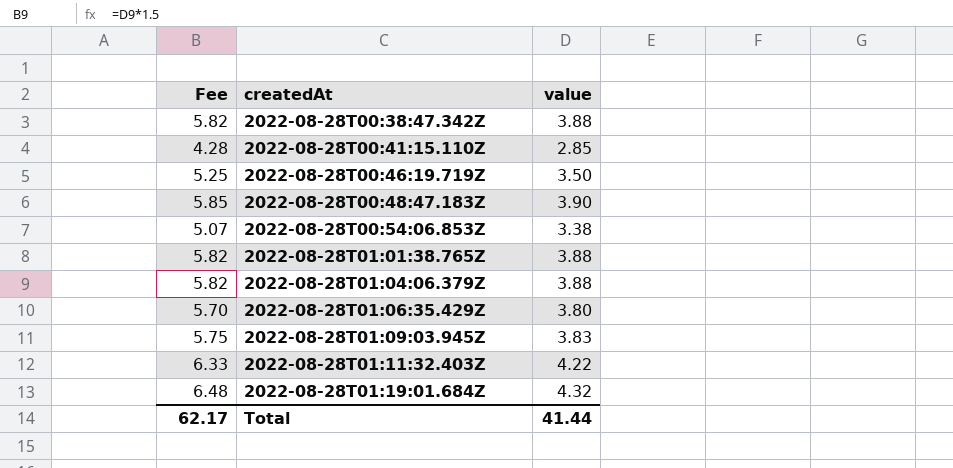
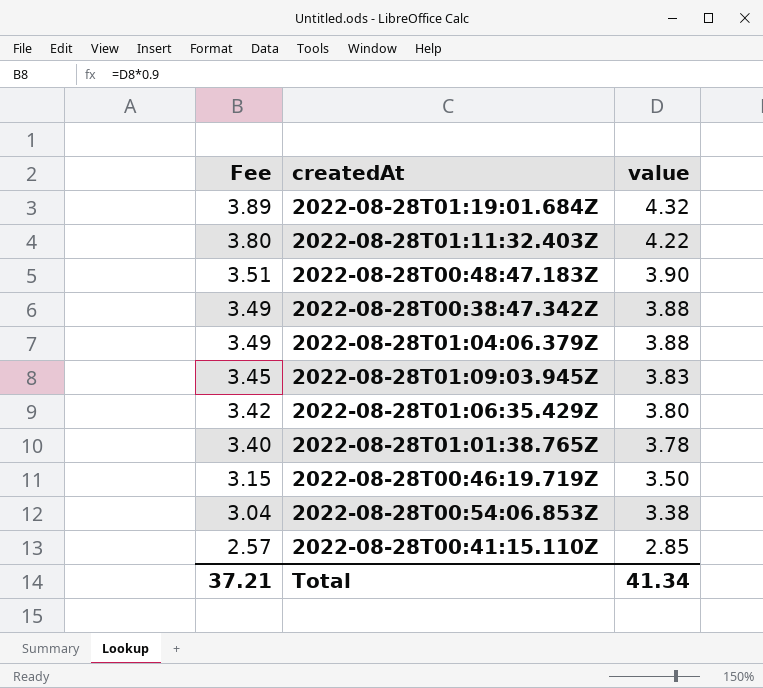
row order: createdAt ascending -> Fee descending
column Fee | formula: [value] * 1.5 -> [value] * 0.9
2022-08-28T01:01:38.765Z | value: 3.88 -> 3.78
Total | Fee: 62.17 -> 37.21
Total | value: 41.44 -> 41.34

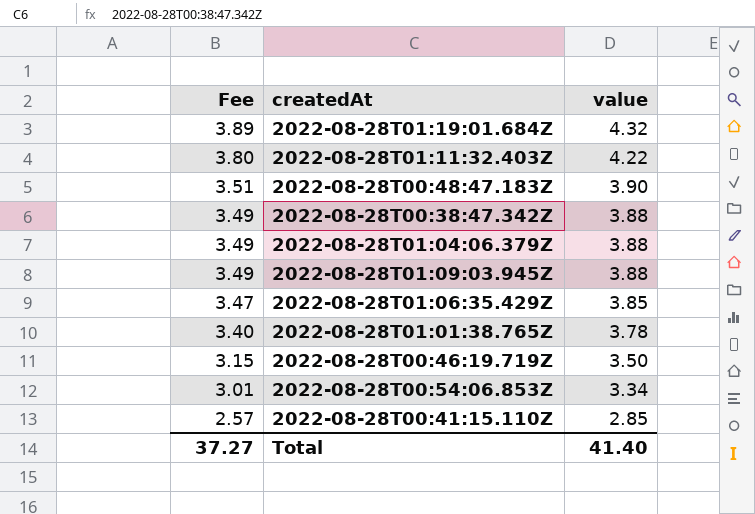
2022-08-28T01:09:03.945Z | Fee: 3.45 -> 3.49
2022-08-28T01:09:03.945Z | value: 3.83 -> 3.88
2022-08-28T01:06:35.429Z | Fee: 3.42 -> 3.47
2022-08-28T01:06:35.429Z | value: 3.80 -> 3.85
2022-08-28T00:54:06.853Z | Fee: 3.04 -> 3.01
2022-08-28T00:54:06.853Z | value: 3.38 -> 3.34
Total | Fee: 37.21 -> 37.27
Total | value: 41.34 -> 41.40

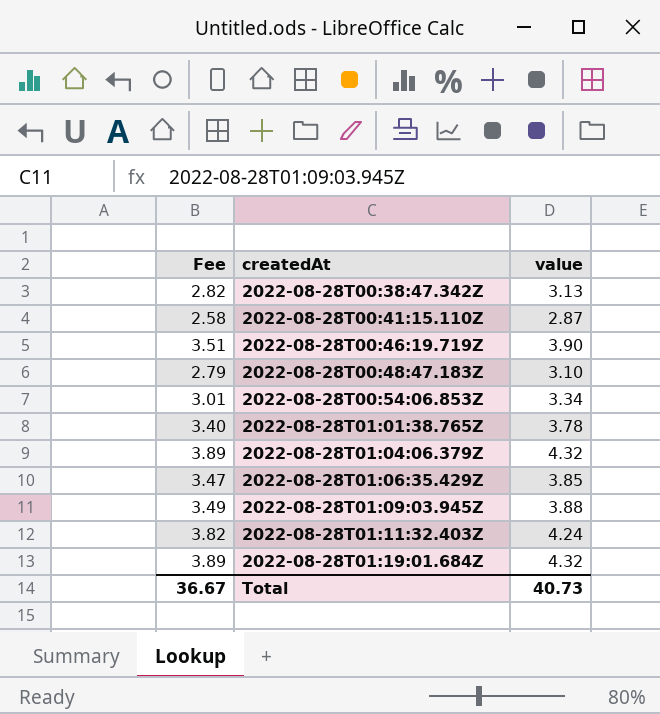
row order: Fee descending -> createdAt ascending
2022-08-28T00:38:47.342Z | Fee: 3.49 -> 2.82
2022-08-28T00:38:47.342Z | value: 3.88 -> 3.13
2022-08-28T00:41:15.110Z | Fee: 2.57 -> 2.58
2022-08-28T00:41:15.110Z | value: 2.85 -> 2.87
2022-08-28T00:46:19.719Z | Fee: 3.15 -> 3.51
2022-08-28T00:46:19.719Z | value: 3.50 -> 3.90
2022-08-28T00:48:47.183Z | Fee: 3.51 -> 2.79
2022-08-28T00:48:47.183Z | value: 3.90 -> 3.10
2022-08-28T01:04:06.379Z | Fee: 3.49 -> 3.89
2022-08-28T01:04:06.379Z | value: 3.88 -> 4.32
2022-08-28T01:11:32.403Z | Fee: 3.80 -> 3.82
2022-08-28T01:11:32.403Z | value: 4.22 -> 4.24
Total | Fee: 37.27 -> 36.67
Total | value: 41.40 -> 40.73

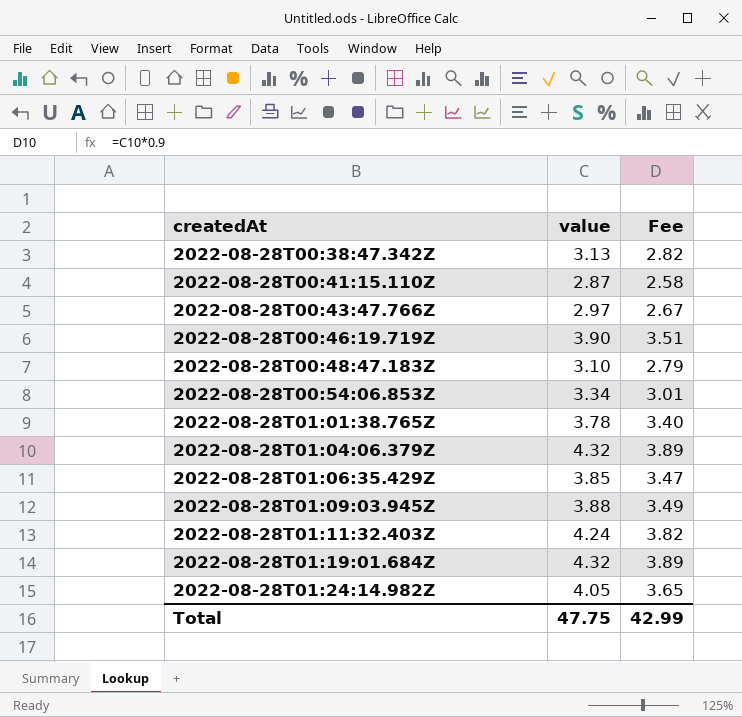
column Fee | position: 1 -> 3
row 2022-08-28T00:43:47.766Z: none -> 2.97 | 2.67
row 2022-08-28T01:24:14.982Z: none -> 4.05 | 3.65
Total | value: 40.73 -> 47.75
Total | Fee: 36.67 -> 42.99

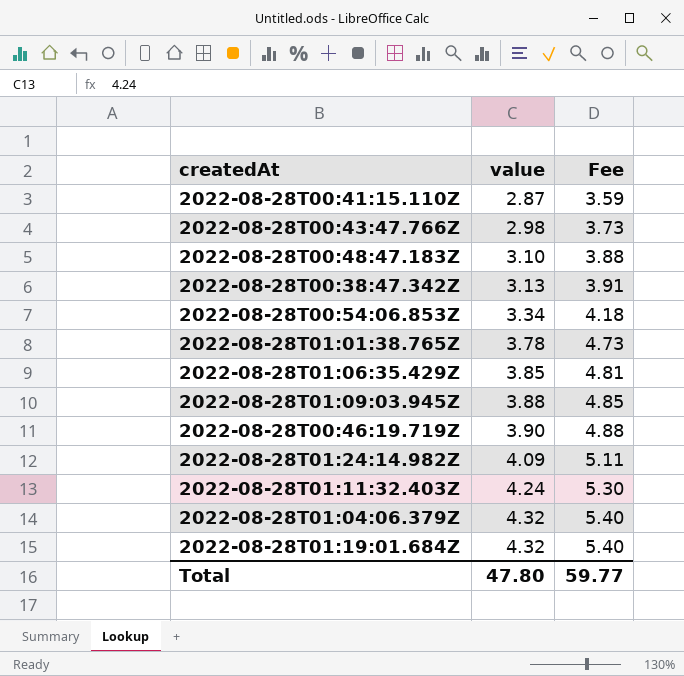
row order: createdAt ascending -> value ascending
column Fee | formula: [value] * 0.9 -> [value] * 1.25
2022-08-28T00:43:47.766Z | value: 2.97 -> 2.98
2022-08-28T01:24:14.982Z | value: 4.05 -> 4.09
Total | value: 47.75 -> 47.80
Total | Fee: 42.99 -> 59.77

